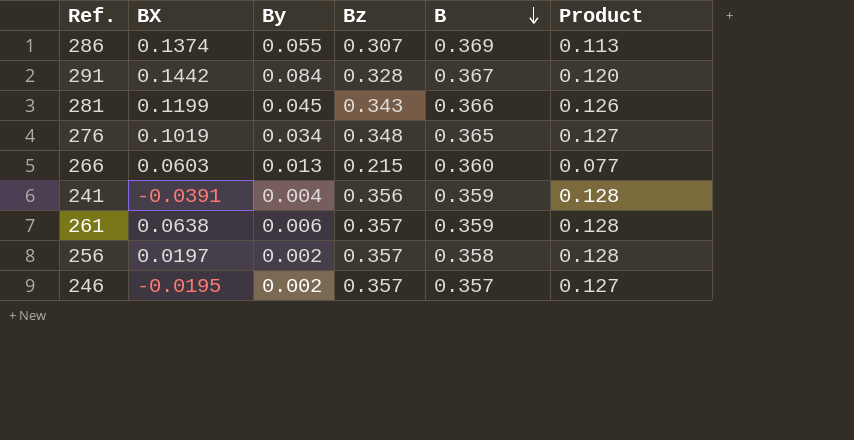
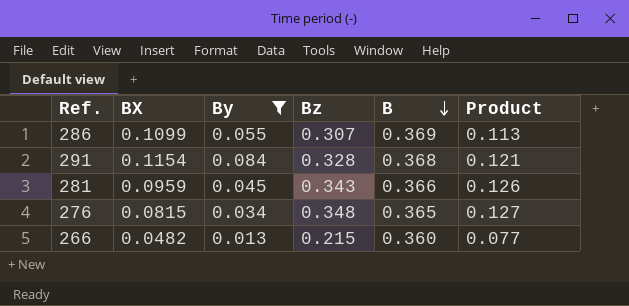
filter: none -> By >= 0.013
286 | BX: 0.1374 -> 0.1099
291 | BX: 0.1442 -> 0.1154
291 | B: 0.367 -> 0.368
291 | Product: 0.120 -> 0.121
281 | BX: 0.1199 -> 0.0959
276 | BX: 0.1019 -> 0.0815
266 | BX: 0.0603 -> 0.0482

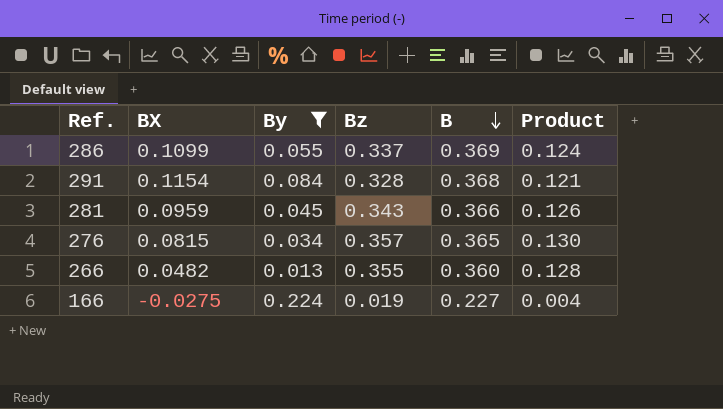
286 | Bz: 0.307 -> 0.337
286 | Product: 0.113 -> 0.124
276 | Bz: 0.348 -> 0.357
276 | Product: 0.127 -> 0.130
266 | Bz: 0.215 -> 0.355
266 | Product: 0.077 -> 0.128
row 166: none -> -0.0275 | 0.224 | 0.019 | 0.227 | 0.004

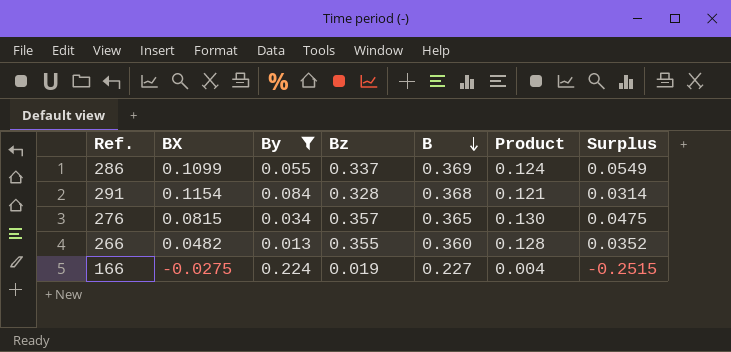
column Surplus | formula: none -> [BX] - [By]
row 281: 0.0959 | 0.045 | 0.343 | 0.366 | 0.126 -> none

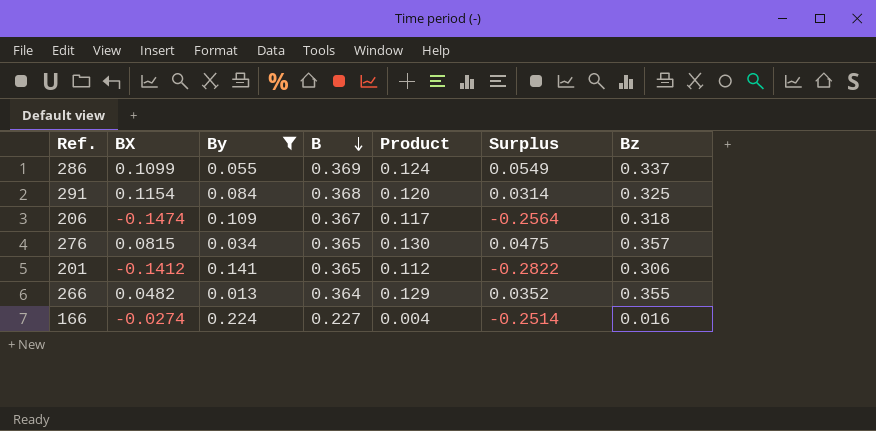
column Bz | position: 4 -> 7
291 | Product: 0.121 -> 0.120
291 | Bz: 0.328 -> 0.325
row 206: none -> -0.1474 | 0.109 | 0.367 | 0.117 | -0.2564 | 0.318
row 201: none -> -0.1412 | 0.141 | 0.365 | 0.112 | -0.2822 | 0.306
266 | B: 0.360 -> 0.364
266 | Product: 0.128 -> 0.129
166 | BX: -0.0275 -> -0.0274
166 | Surplus: -0.2515 -> -0.2514
166 | Bz: 0.019 -> 0.016

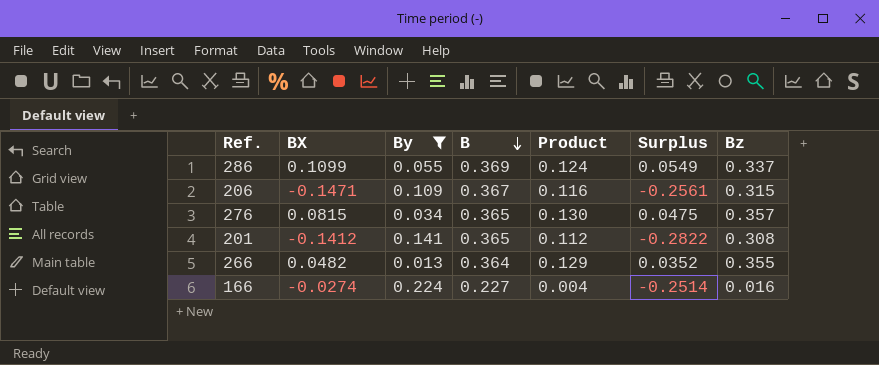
row 291: 0.1154 | 0.084 | 0.368 | 0.120 | 0.0314 | 0.325 -> none
206 | BX: -0.1474 -> -0.1471
206 | Product: 0.117 -> 0.116
206 | Surplus: -0.2564 -> -0.2561
206 | Bz: 0.318 -> 0.315
201 | Bz: 0.306 -> 0.308

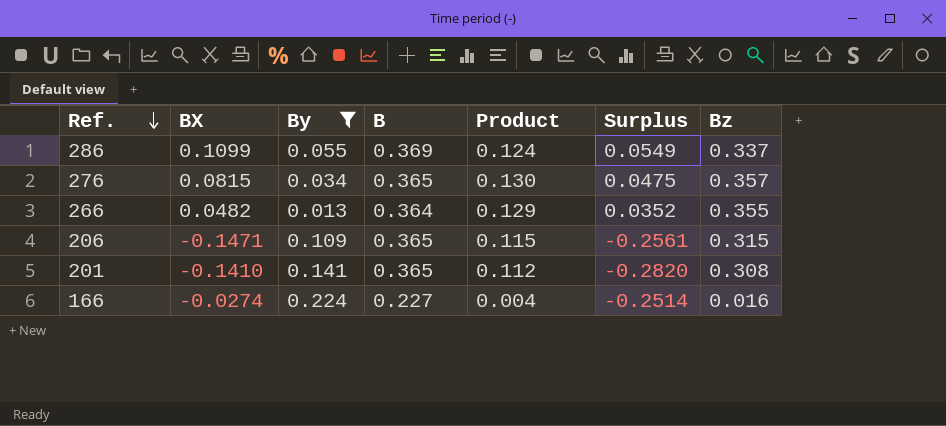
row order: B descending -> Ref. descending
206 | B: 0.367 -> 0.365
206 | Product: 0.116 -> 0.115
201 | BX: -0.1412 -> -0.1410
201 | Surplus: -0.2822 -> -0.2820

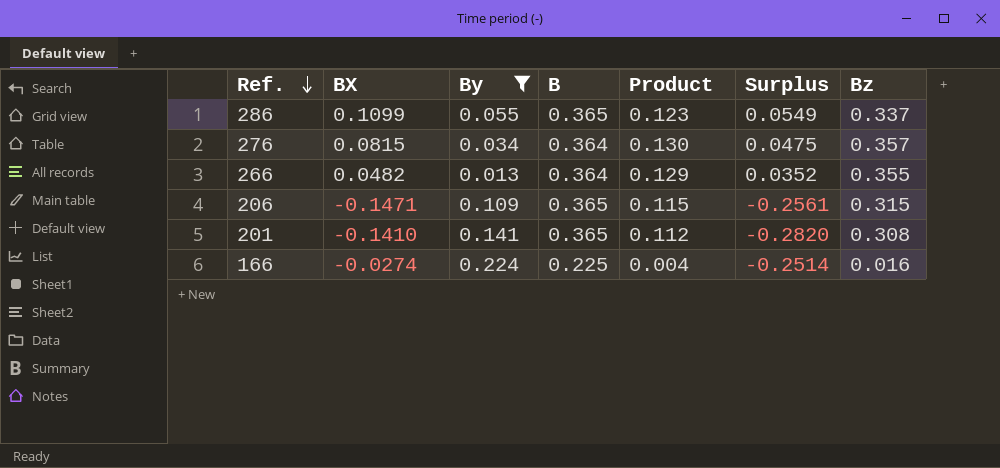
286 | B: 0.369 -> 0.365
286 | Product: 0.124 -> 0.123
276 | B: 0.365 -> 0.364
166 | B: 0.227 -> 0.225

